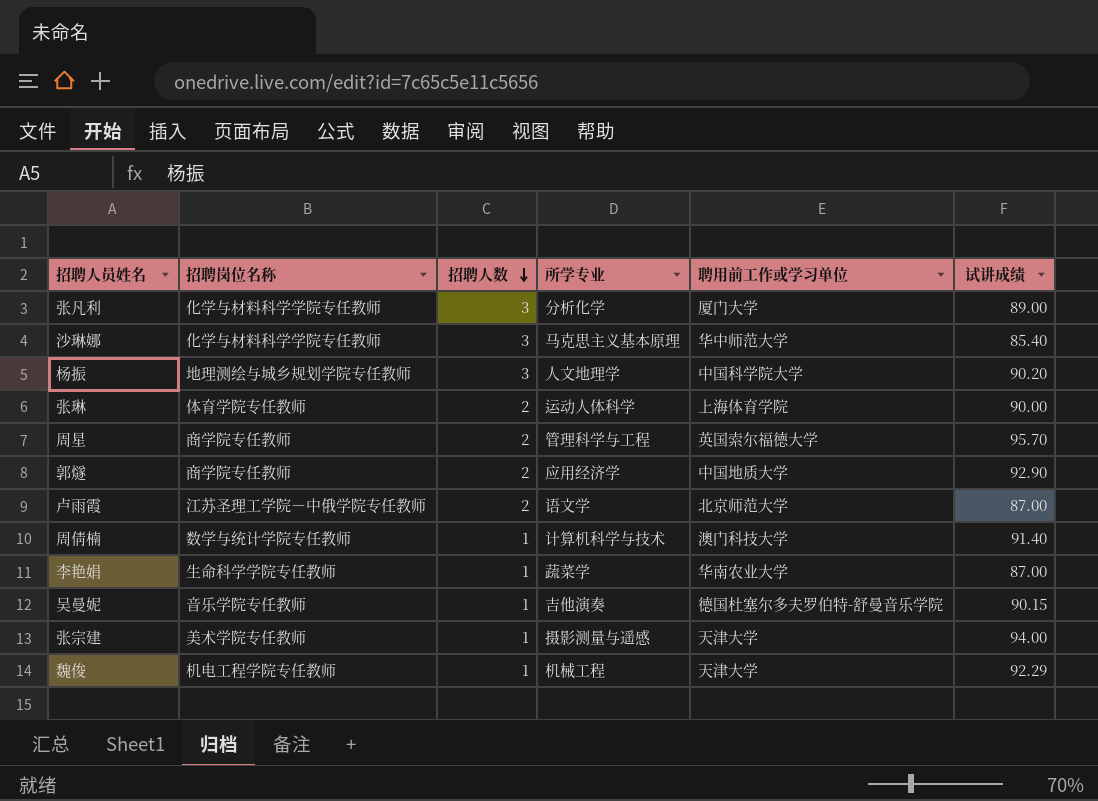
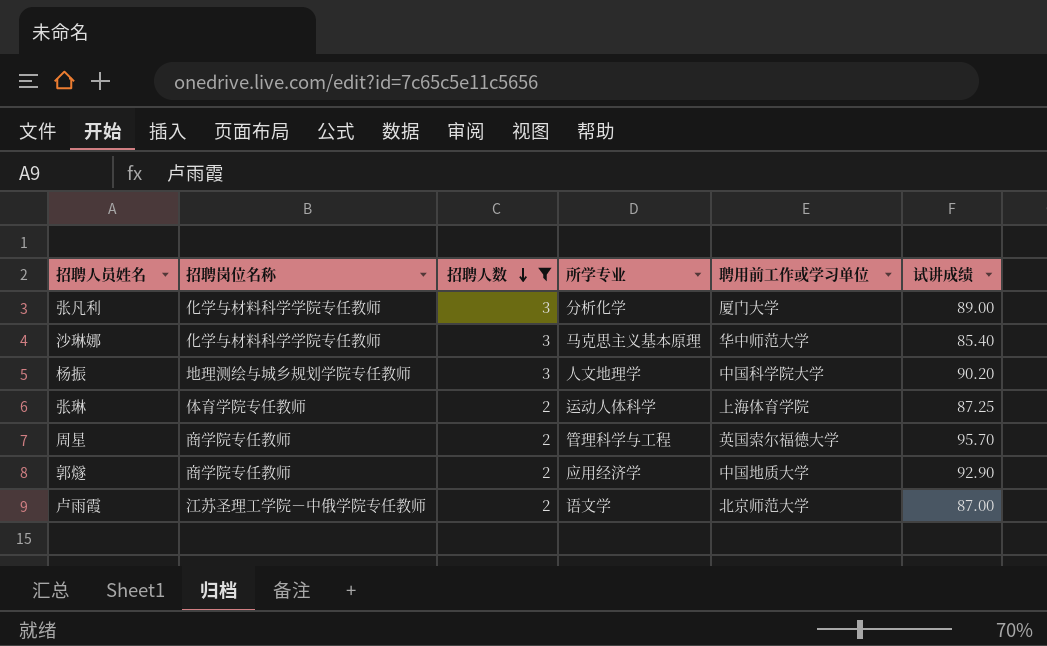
filter: none -> 招聘人数 != 1
张琳 | 试讲成绩: 90.00 -> 87.25

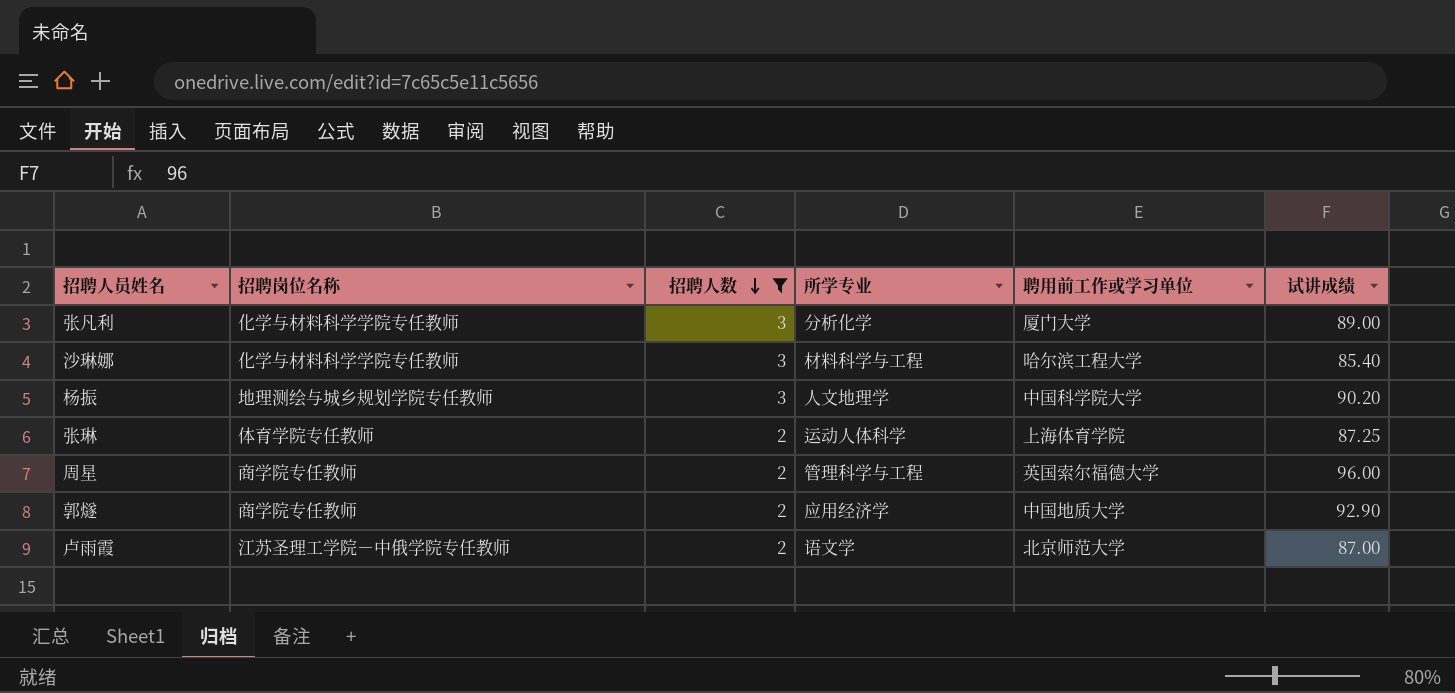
沙琳娜 | 所学专业: 马克思主义基本原理 -> 材料科学与工程
沙琳娜 | 聘用前工作或学习单位: 华中师范大学 -> 哈尔滨工程大学
周星 | 试讲成绩: 95.70 -> 96.00

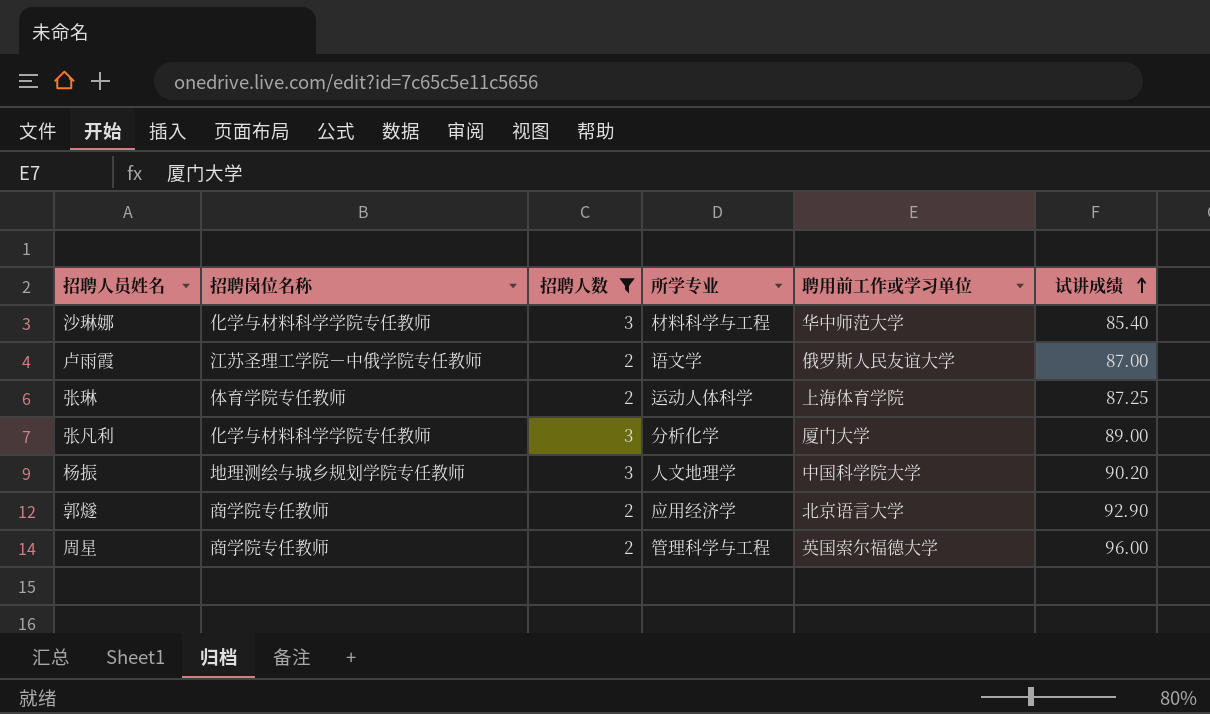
row order: 招聘人数 descending -> 试讲成绩 ascending
沙琳娜 | 聘用前工作或学习单位: 哈尔滨工程大学 -> 华中师范大学
卢雨霞 | 聘用前工作或学习单位: 北京师范大学 -> 俄罗斯人民友谊大学
郭燧 | 聘用前工作或学习单位: 中国地质大学 -> 北京语言大学

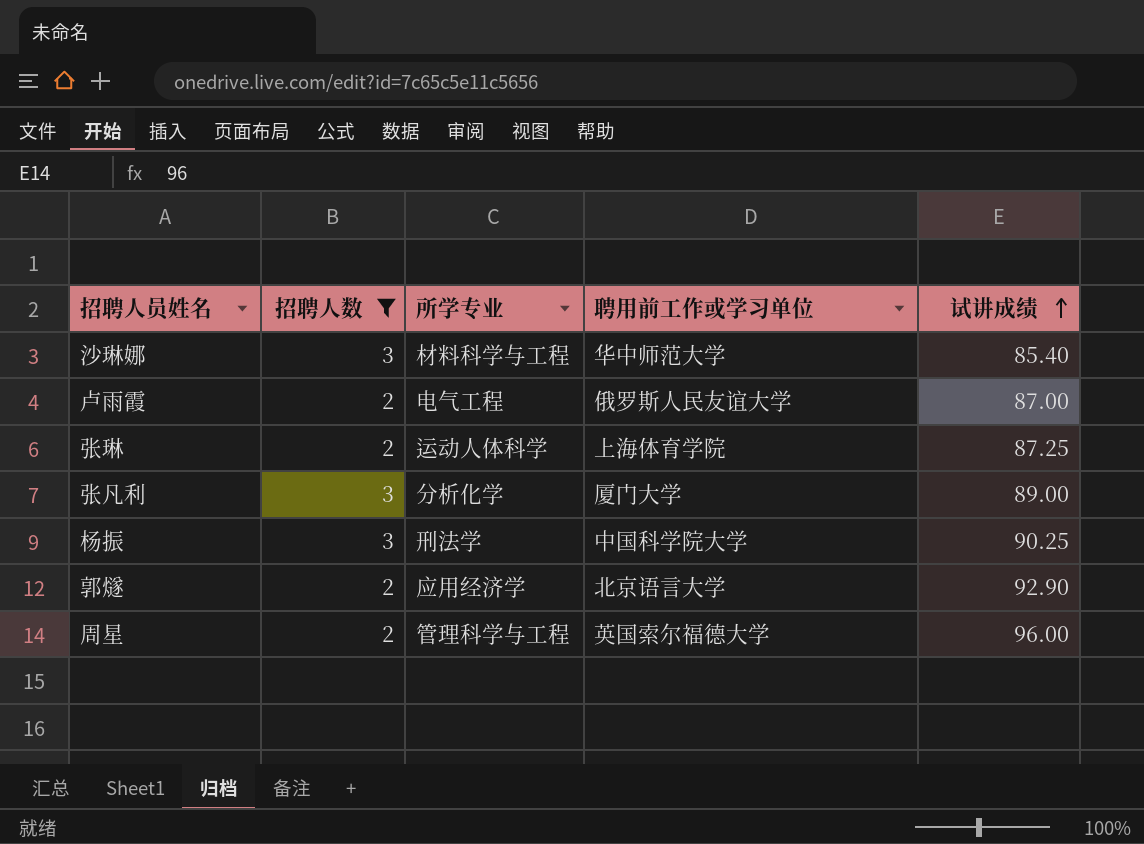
column 招聘岗位名称 | position: 2 -> none
卢雨霞 | 所学专业: 语文学 -> 电气工程
杨振 | 所学专业: 人文地理学 -> 刑法学
杨振 | 试讲成绩: 90.20 -> 90.25

